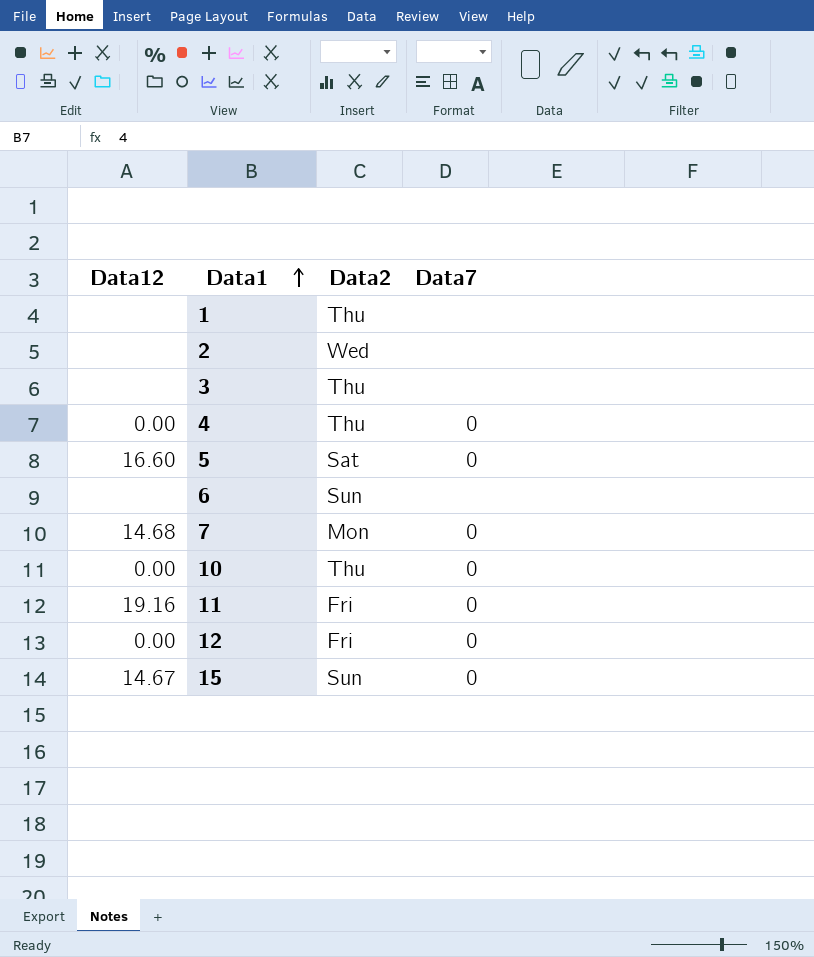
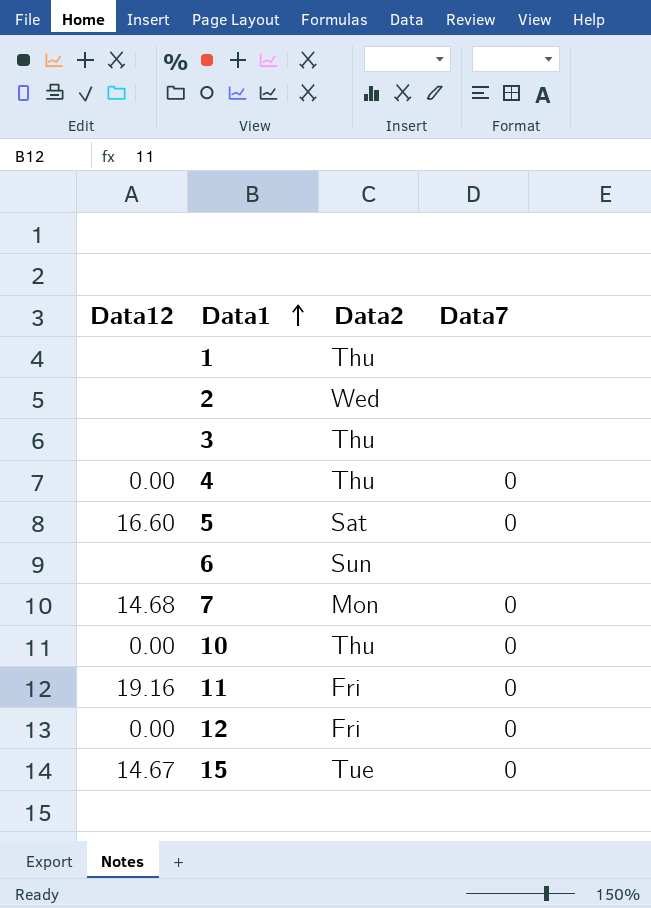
15 | Data2: Sun -> Tue

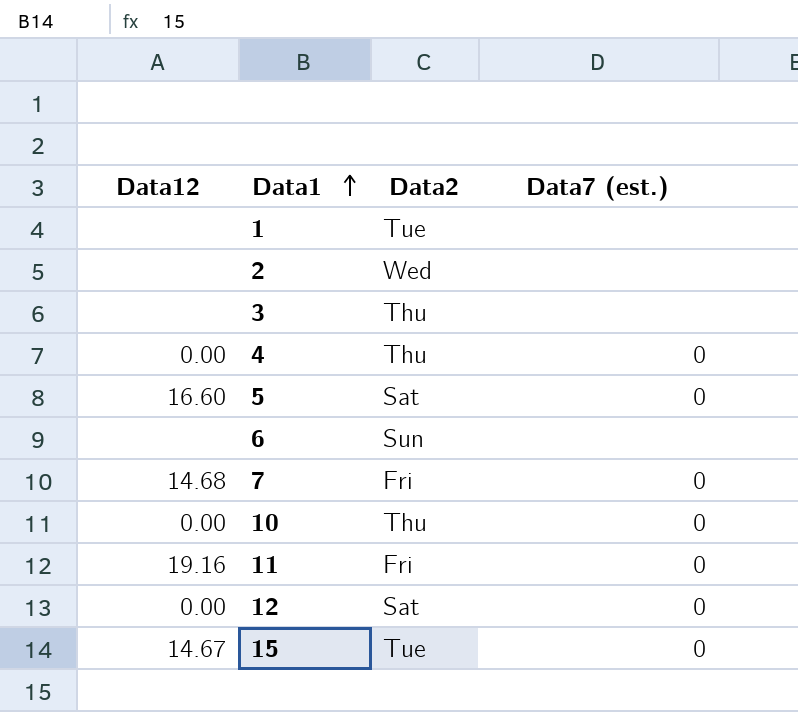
column name: Data7 -> Data7 (est.)
1 | Data2: Thu -> Tue
7 | Data2: Mon -> Fri
12 | Data2: Fri -> Sat

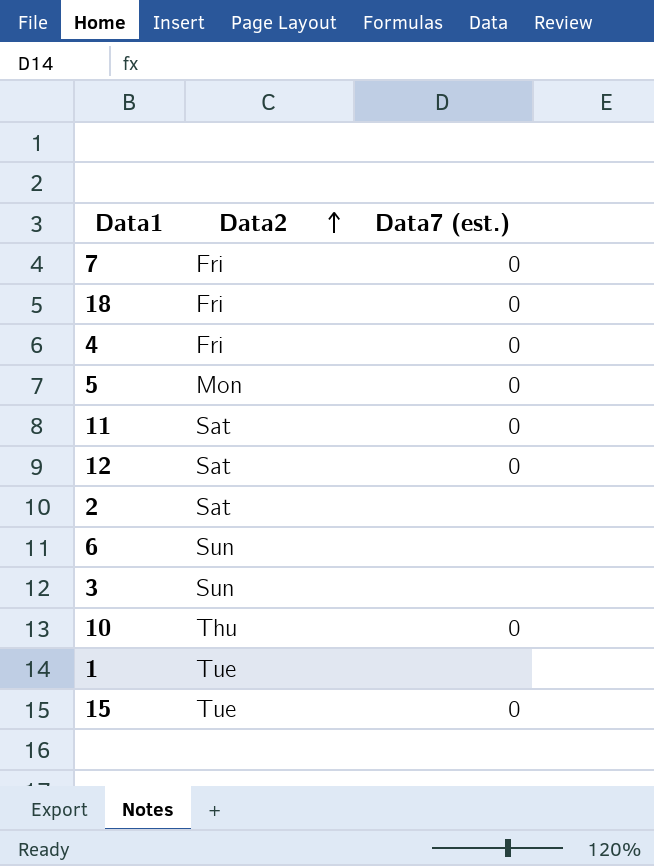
row order: Data1 ascending -> Data2 ascending
column Data12 | position: 1 -> none
row 18: none -> Fri | 0
4 | Data2: Thu -> Fri
5 | Data2: Sat -> Mon
11 | Data2: Fri -> Sat
2 | Data2: Wed -> Sat
3 | Data2: Thu -> Sun

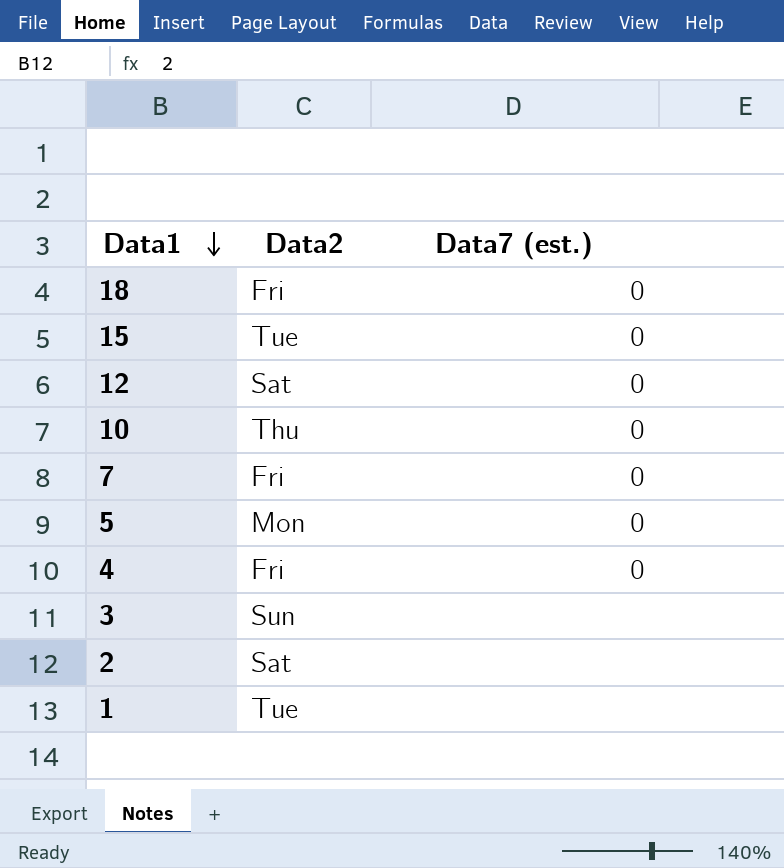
row order: Data2 ascending -> Data1 descending
row 11: Sat | 0 -> none
row 6: Sun | none -> none

